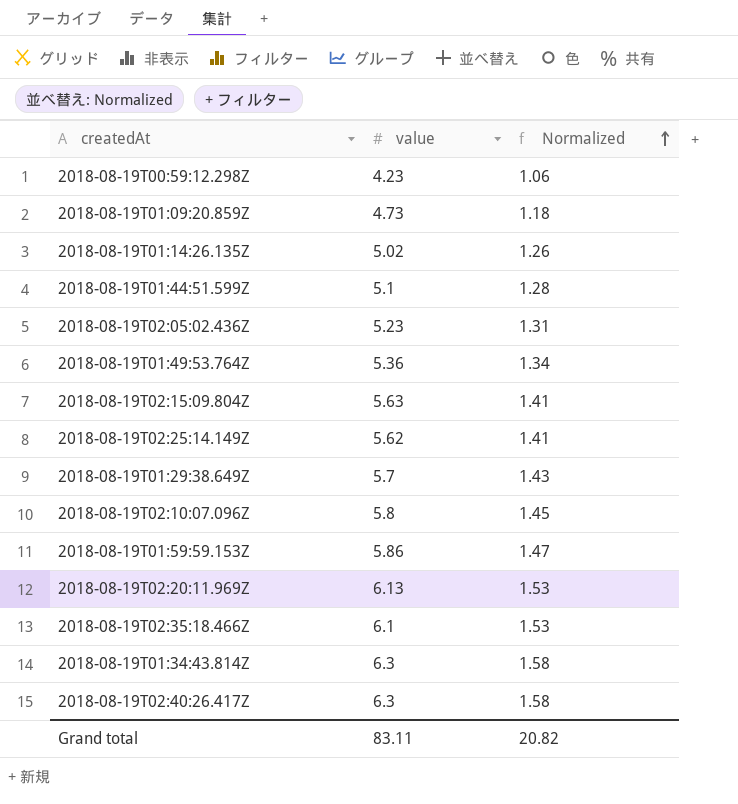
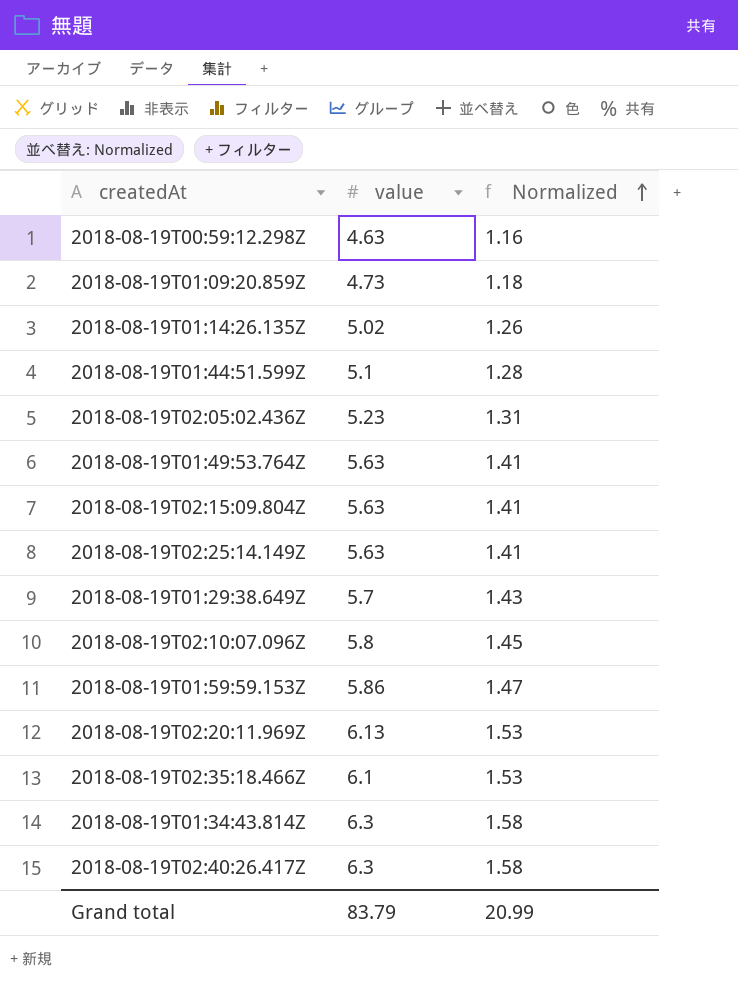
2018-08-19T00:59:12.298Z | value: 4.23 -> 4.63
2018-08-19T00:59:12.298Z | Normalized: 1.06 -> 1.16
2018-08-19T01:49:53.764Z | value: 5.36 -> 5.63
2018-08-19T01:49:53.764Z | Normalized: 1.34 -> 1.41
2018-08-19T02:25:14.149Z | value: 5.62 -> 5.63
Grand total | value: 83.11 -> 83.79
Grand total | Normalized: 20.82 -> 20.99

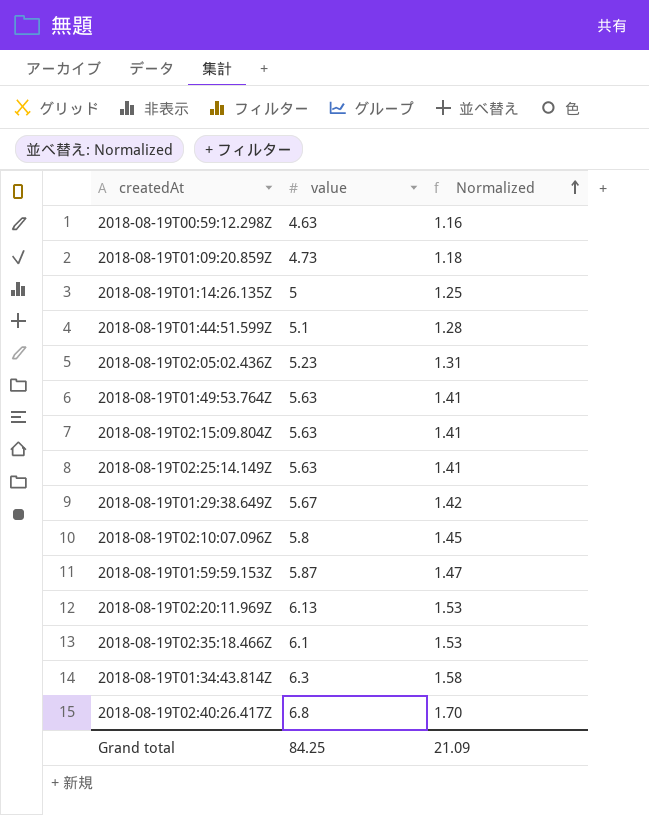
2018-08-19T01:14:26.135Z | value: 5.02 -> 5
2018-08-19T01:14:26.135Z | Normalized: 1.26 -> 1.25
2018-08-19T01:29:38.649Z | value: 5.7 -> 5.67
2018-08-19T01:29:38.649Z | Normalized: 1.43 -> 1.42
2018-08-19T01:59:59.153Z | value: 5.86 -> 5.87
2018-08-19T02:40:26.417Z | value: 6.3 -> 6.8
2018-08-19T02:40:26.417Z | Normalized: 1.58 -> 1.70
Grand total | value: 83.79 -> 84.25
Grand total | Normalized: 20.99 -> 21.09

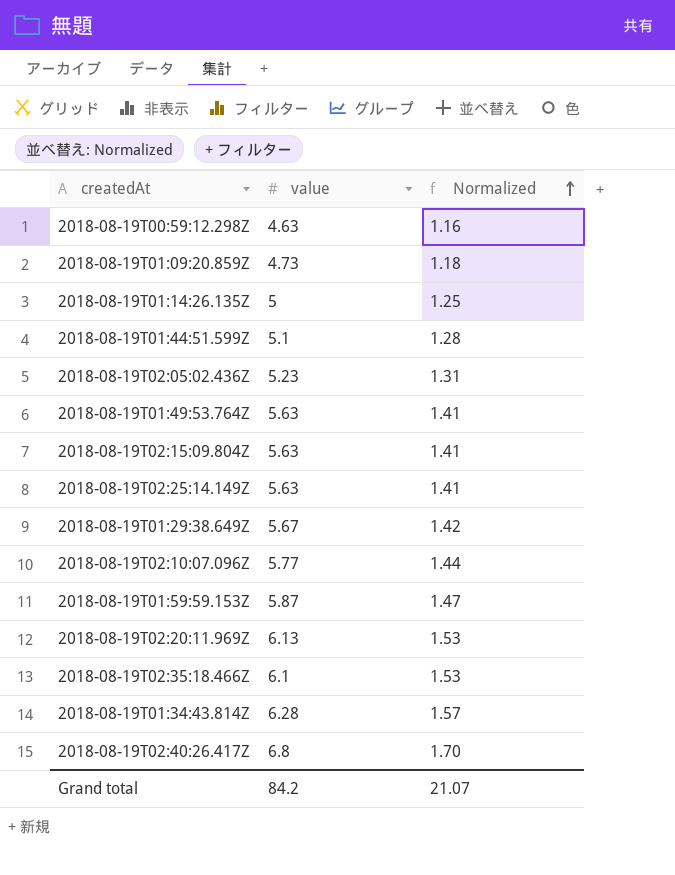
2018-08-19T02:10:07.096Z | value: 5.8 -> 5.77
2018-08-19T02:10:07.096Z | Normalized: 1.45 -> 1.44
2018-08-19T01:34:43.814Z | value: 6.3 -> 6.28
2018-08-19T01:34:43.814Z | Normalized: 1.58 -> 1.57
Grand total | value: 84.25 -> 84.2
Grand total | Normalized: 21.09 -> 21.07

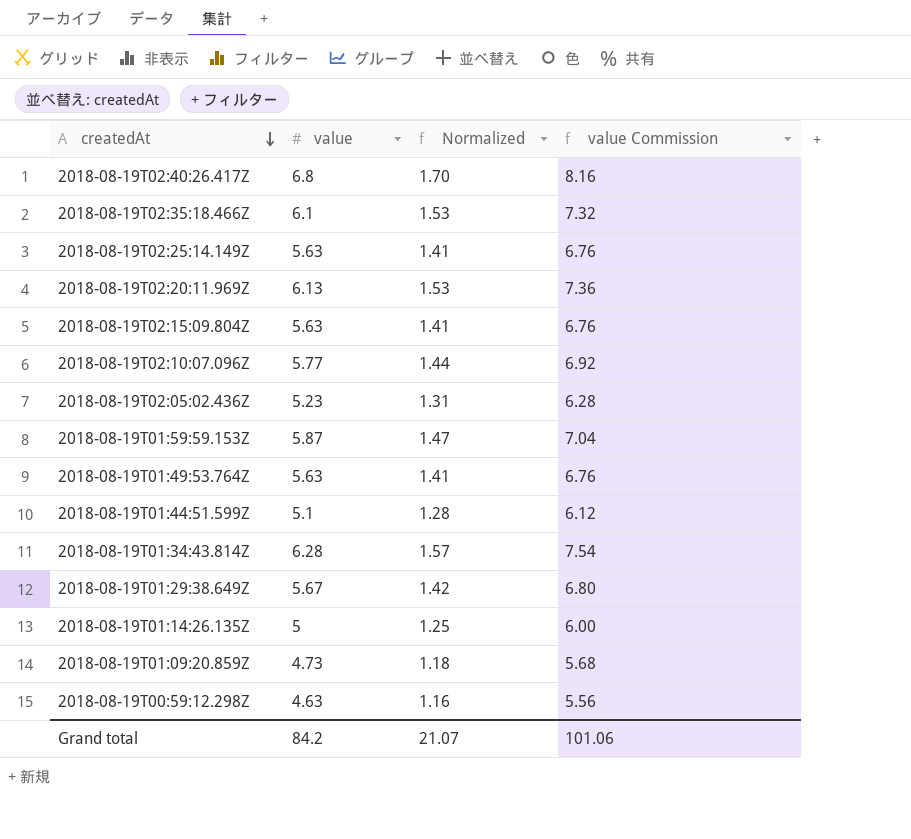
row order: Normalized ascending -> createdAt descending
column value Commission | formula: none -> [value] * 1.2

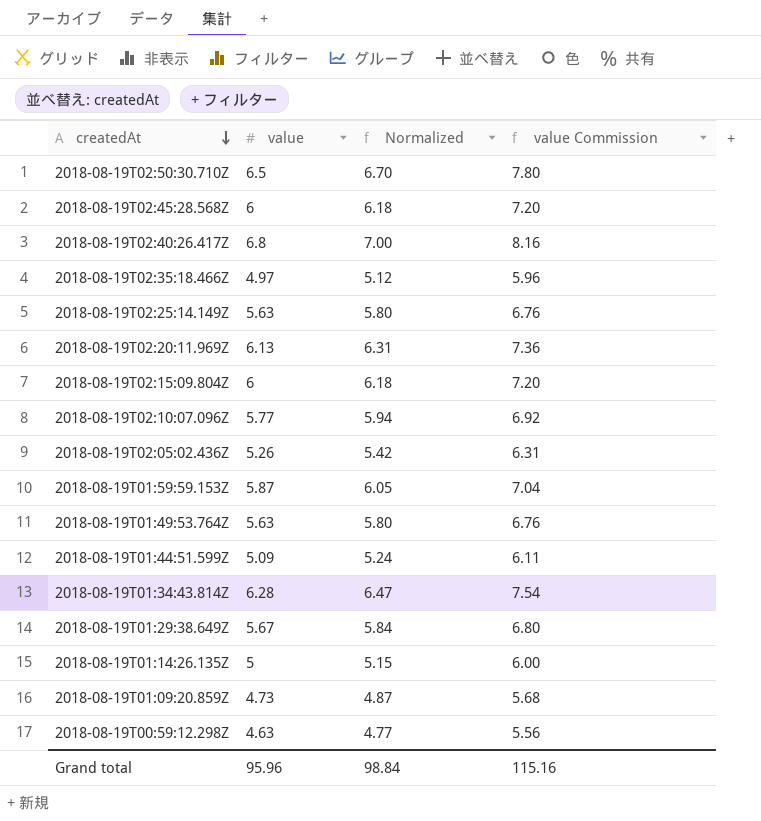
column Normalized | formula: [value] * 0.25 -> [value] * 1.03
row 2018-08-19T02:50:30.710Z: none -> 6.5 | 6.70 | 7.80
row 2018-08-19T02:45:28.568Z: none -> 6 | 6.18 | 7.20
2018-08-19T02:35:18.466Z | value: 6.1 -> 4.97
2018-08-19T02:35:18.466Z | value Commission: 7.32 -> 5.96
2018-08-19T02:15:09.804Z | value: 5.63 -> 6
2018-08-19T02:15:09.804Z | value Commission: 6.76 -> 7.20
2018-08-19T02:05:02.436Z | value: 5.23 -> 5.26
2018-08-19T02:05:02.436Z | value Commission: 6.28 -> 6.31
2018-08-19T01:44:51.599Z | value: 5.1 -> 5.09
2018-08-19T01:44:51.599Z | value Commission: 6.12 -> 6.11
Grand total | value: 84.2 -> 95.96
Grand total | Normalized: 21.07 -> 98.84
Grand total | value Commission: 101.06 -> 115.16

